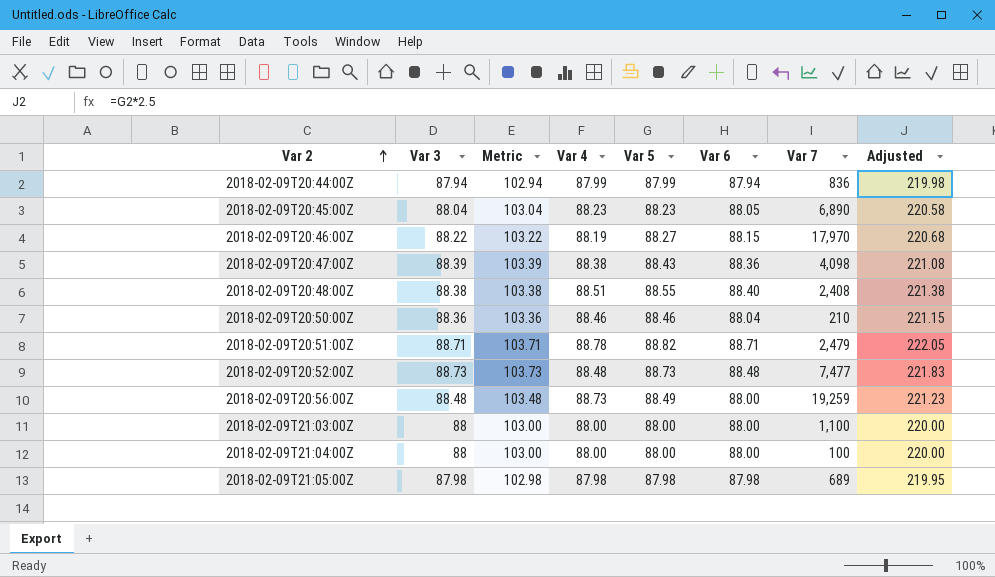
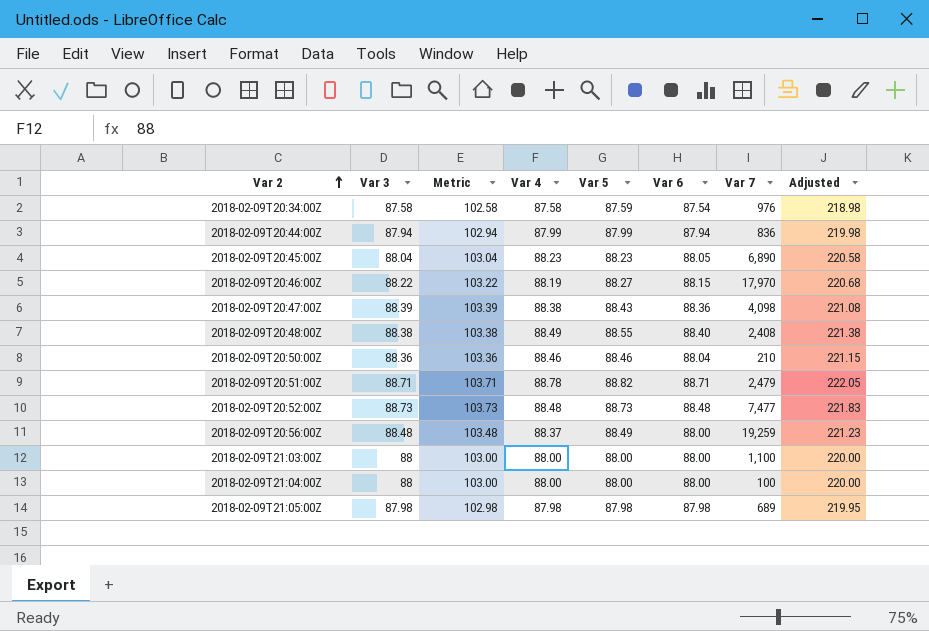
row 2018-02-09T20:34:00Z: none -> 87.58 | 102.58 | 87.58 | 87.59 | 87.54 | 976 | 218.98
2018-02-09T20:48:00Z | Var 4: 88.51 -> 88.49
2018-02-09T20:56:00Z | Var 4: 88.73 -> 88.37

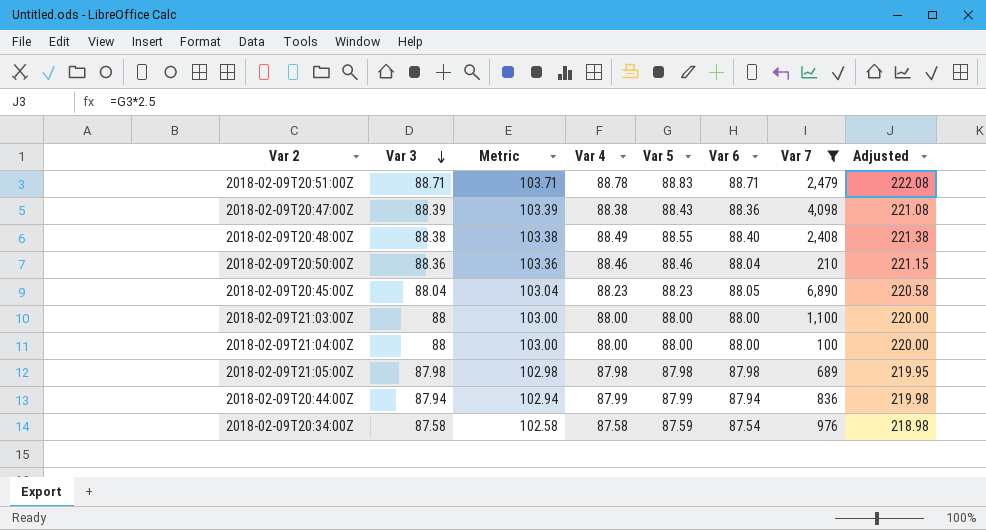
filter: none -> Var 7 <= 6,890
row order: Var 2 ascending -> Var 3 descending
2018-02-09T20:51:00Z | Var 5: 88.82 -> 88.83
2018-02-09T20:51:00Z | Adjusted: 222.05 -> 222.08

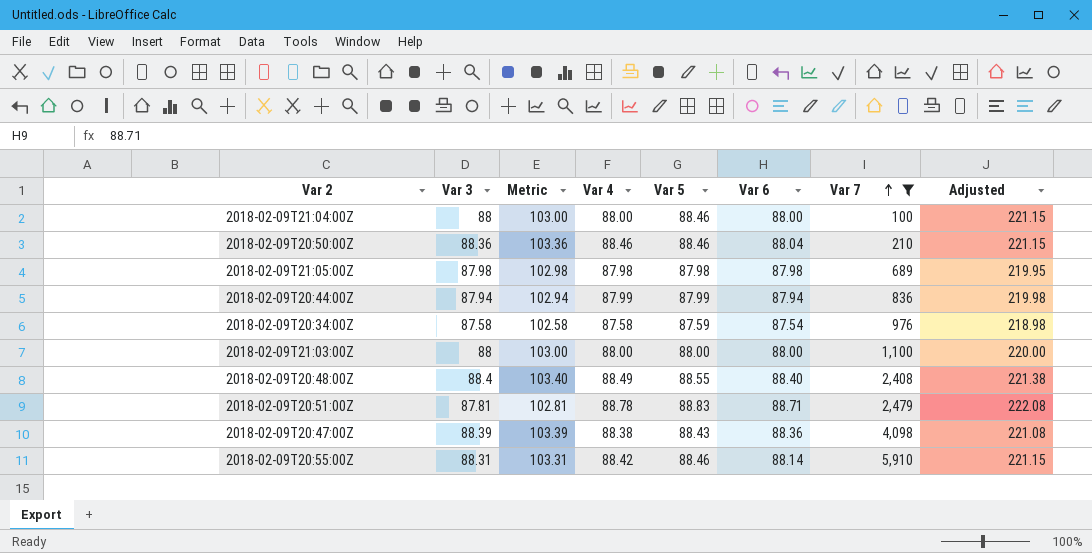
row order: Var 3 descending -> Var 7 ascending
row 2018-02-09T20:45:00Z: 88.04 | 103.04 | 88.23 | 88.23 | 88.05 | 6,890 | 220.58 -> none
2018-02-09T21:04:00Z | Var 5: 88.00 -> 88.46
2018-02-09T21:04:00Z | Adjusted: 220.00 -> 221.15
2018-02-09T20:48:00Z | Var 3: 88.38 -> 88.4
2018-02-09T20:48:00Z | Metric: 103.38 -> 103.40
2018-02-09T20:51:00Z | Var 3: 88.71 -> 87.81
2018-02-09T20:51:00Z | Metric: 103.71 -> 102.81
row 2018-02-09T20:55:00Z: none -> 88.31 | 103.31 | 88.42 | 88.46 | 88.14 | 5,910 | 221.15

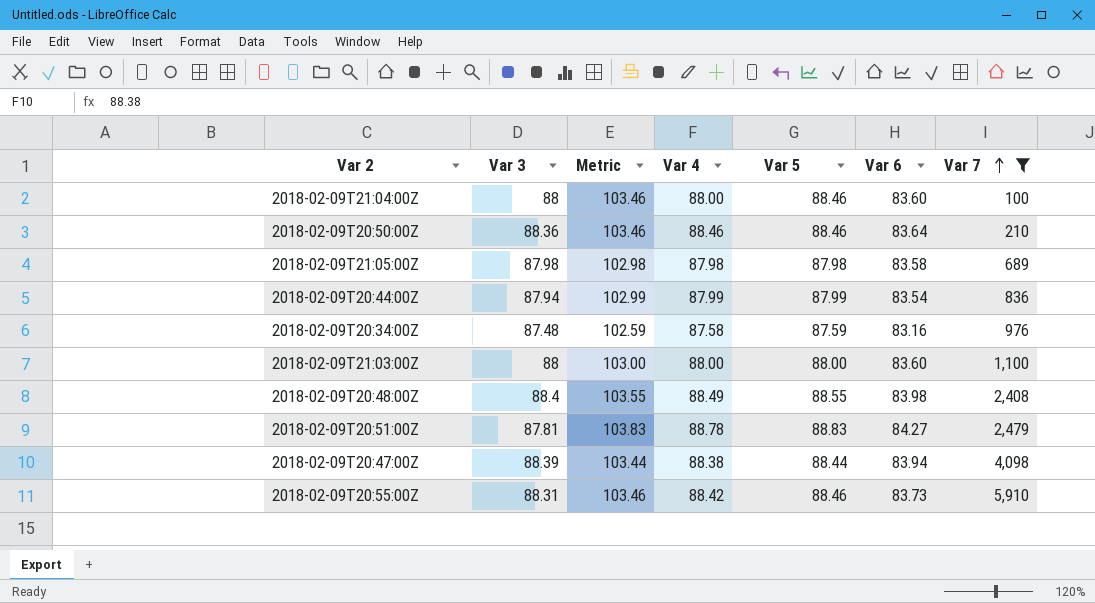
column Adjusted | formula: [Var 5] * 2.5 -> none
column Metric | formula: [Var 3] + 15 -> [Var 5] + 15
2018-02-09T21:04:00Z | Var 6: 88.00 -> 83.60
2018-02-09T20:50:00Z | Var 6: 88.04 -> 83.64
2018-02-09T21:05:00Z | Var 6: 87.98 -> 83.58
2018-02-09T20:44:00Z | Var 6: 87.94 -> 83.54
2018-02-09T20:34:00Z | Var 3: 87.58 -> 87.48
2018-02-09T20:34:00Z | Var 6: 87.54 -> 83.16
2018-02-09T21:03:00Z | Var 6: 88.00 -> 83.60
2018-02-09T20:48:00Z | Var 6: 88.40 -> 83.98
2018-02-09T20:51:00Z | Var 6: 88.71 -> 84.27
2018-02-09T20:47:00Z | Var 5: 88.43 -> 88.44
2018-02-09T20:47:00Z | Var 6: 88.36 -> 83.94
2018-02-09T20:55:00Z | Var 6: 88.14 -> 83.73

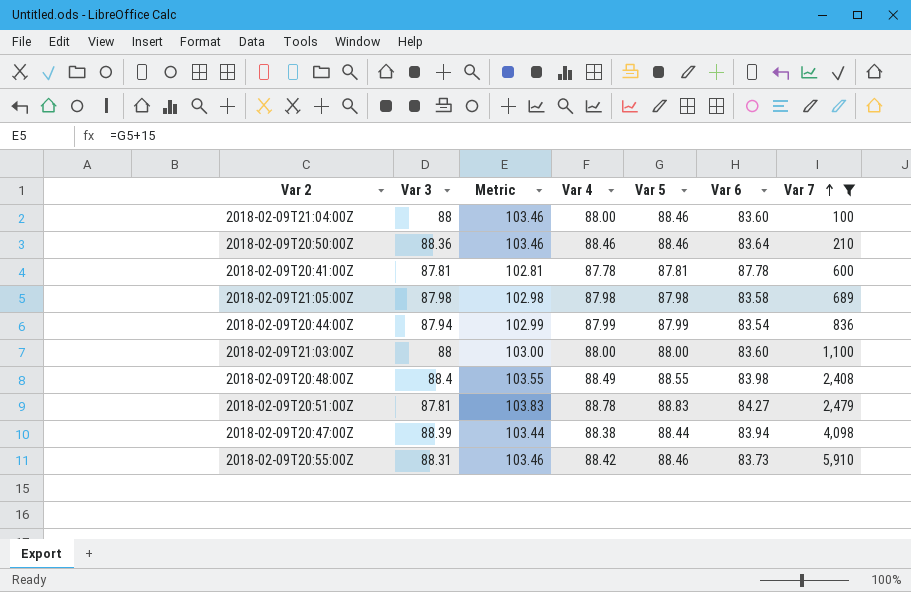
row 2018-02-09T20:34:00Z: 87.48 | 102.59 | 87.58 | 87.59 | 83.16 | 976 -> none
row 2018-02-09T20:41:00Z: none -> 87.81 | 102.81 | 87.78 | 87.81 | 87.78 | 600

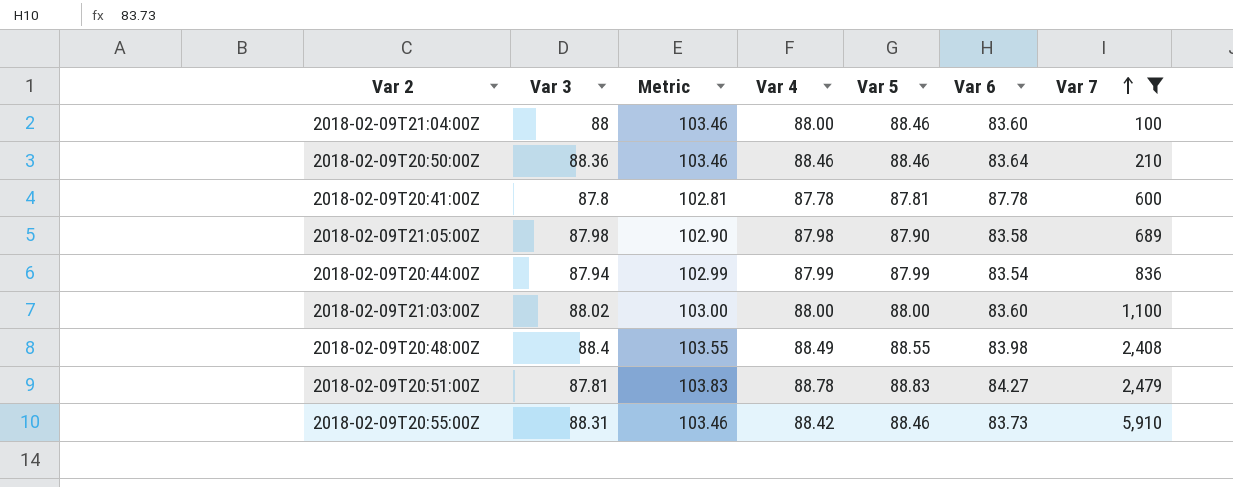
row 2018-02-09T20:47:00Z: 88.39 | 103.44 | 88.38 | 88.44 | 83.94 | 4,098 -> none
2018-02-09T20:41:00Z | Var 3: 87.81 -> 87.8
2018-02-09T21:05:00Z | Metric: 102.98 -> 102.90
2018-02-09T21:05:00Z | Var 5: 87.98 -> 87.90
2018-02-09T21:03:00Z | Var 3: 88 -> 88.02

